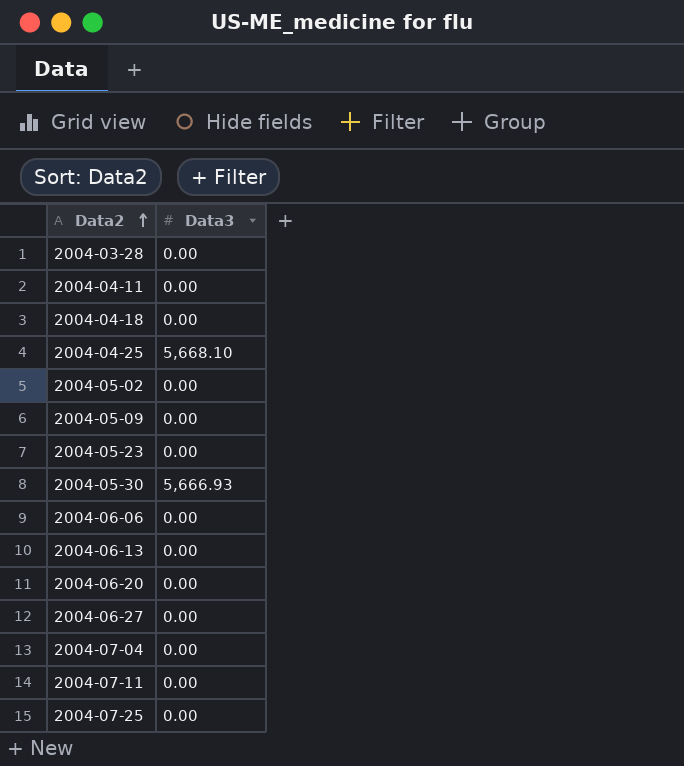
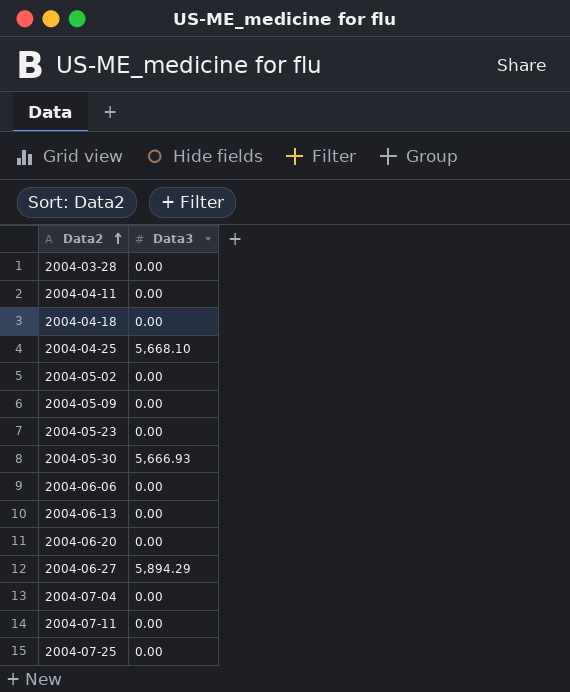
2004-06-27 | Data3: 0.00 -> 5,894.29

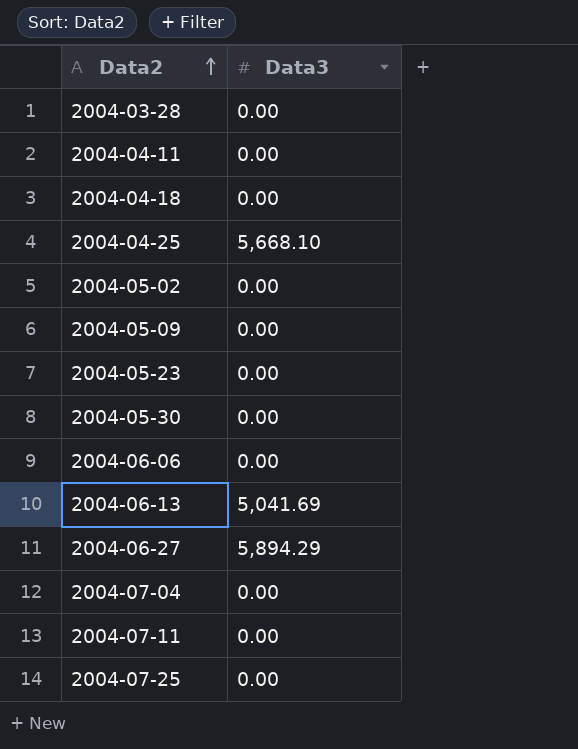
row 2004-06-20: 0.00 -> none
2004-05-30 | Data3: 5,666.93 -> 0.00
2004-06-13 | Data3: 0.00 -> 5,041.69

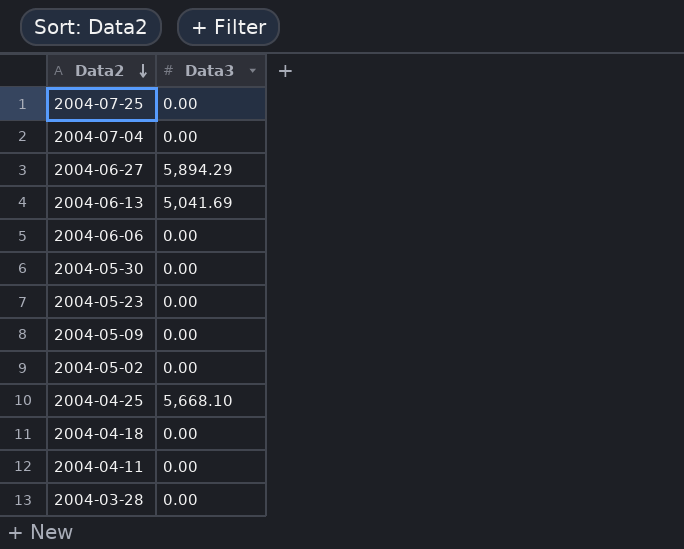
row order: Data2 ascending -> Data2 descending
row 2004-07-11: 0.00 -> none

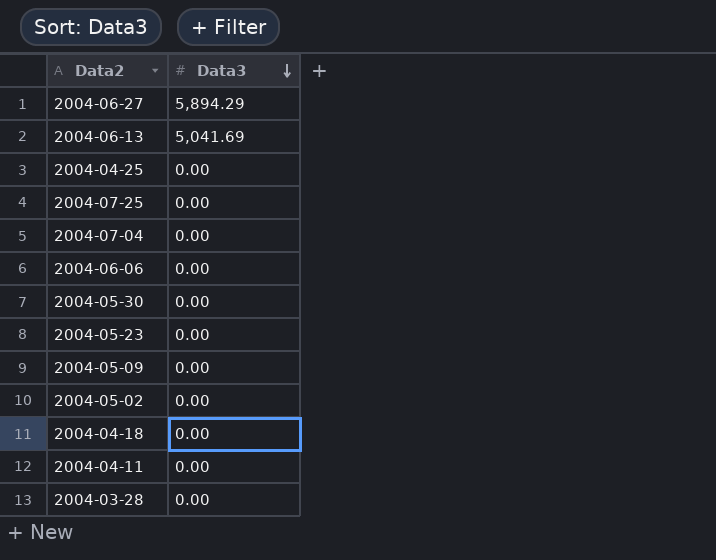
row order: Data2 descending -> Data3 descending
2004-04-25 | Data3: 5,668.10 -> 0.00

